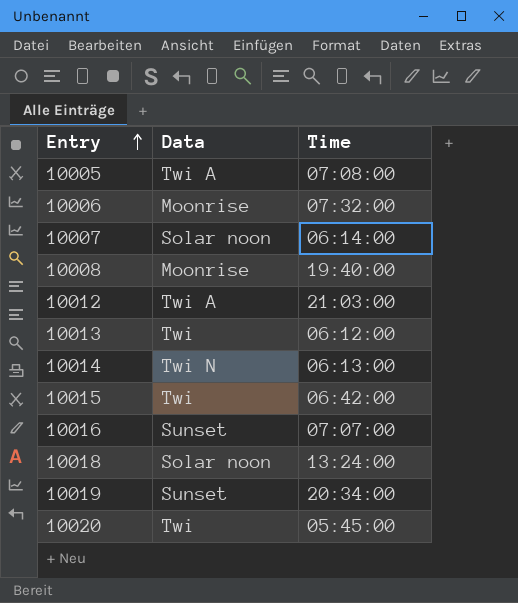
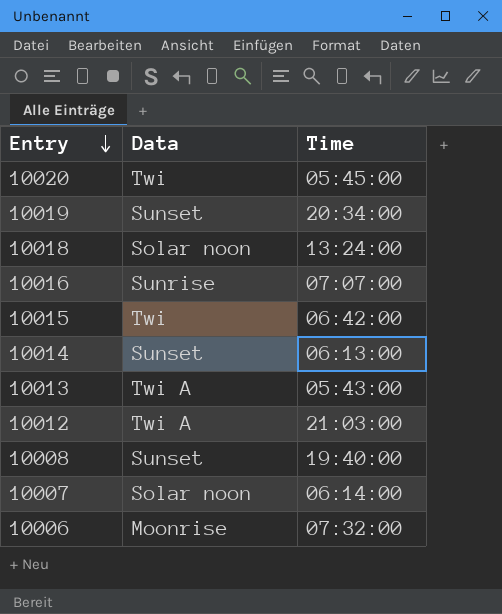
row order: Entry ascending -> Entry descending
row 10005: Twi A | 07:08:00 -> none
10016 | Data: Sunset -> Sunrise
10014 | Data: Twi N -> Sunset
10013 | Data: Twi -> Twi A
10013 | Time: 06:12:00 -> 05:43:00
10008 | Data: Moonrise -> Sunset

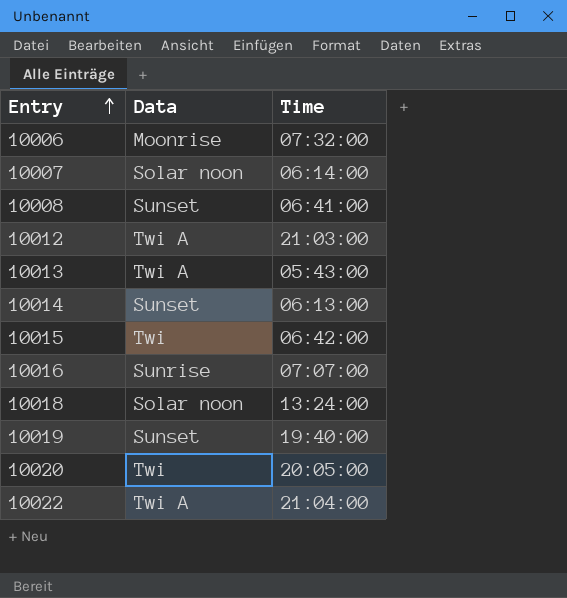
row order: Entry descending -> Entry ascending
10008 | Time: 19:40:00 -> 06:41:00
10019 | Time: 20:34:00 -> 19:40:00
10020 | Time: 05:45:00 -> 20:05:00
row 10022: none -> Twi A | 21:04:00

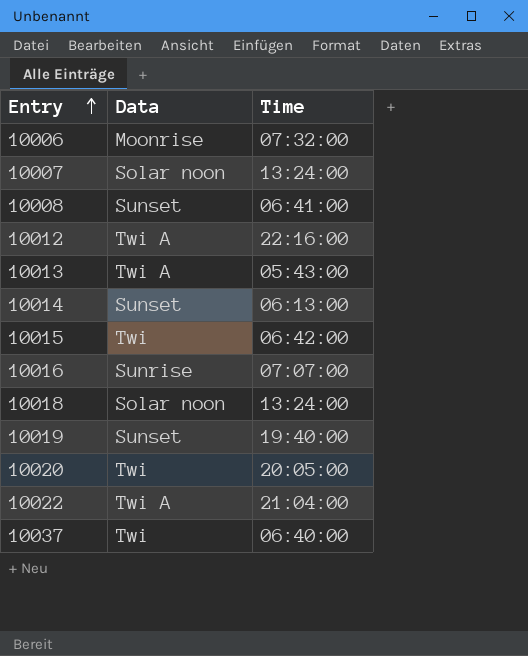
10007 | Time: 06:14:00 -> 13:24:00
10012 | Time: 21:03:00 -> 22:16:00
row 10037: none -> Twi | 06:40:00

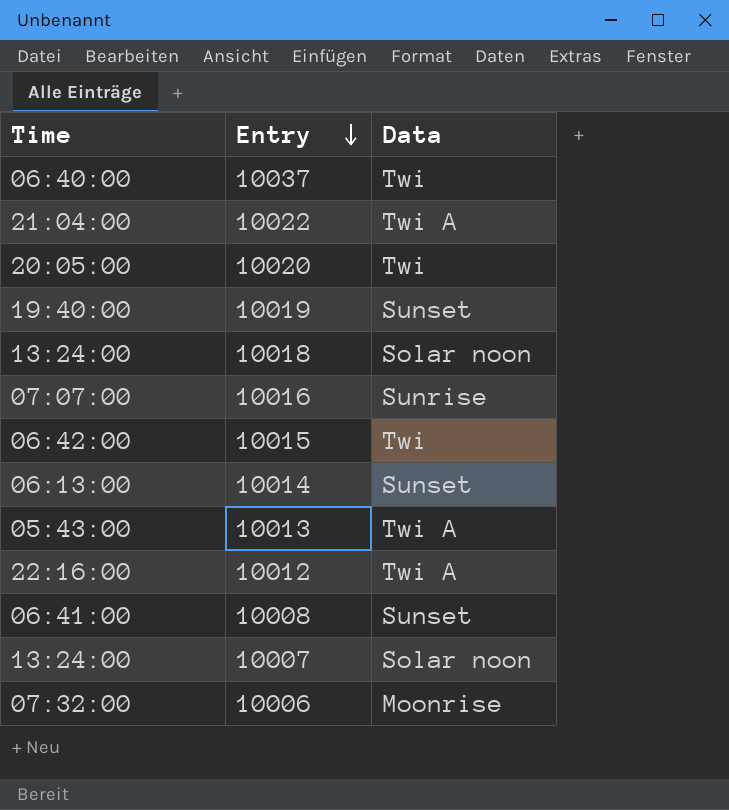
row order: Entry ascending -> Entry descending
column Time | position: 3 -> 1

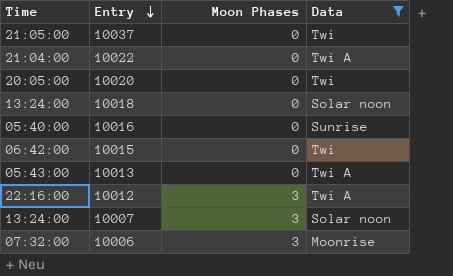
filter: none -> Data != Sunset
column Moon Phases | position: none -> 3
10037 | Time: 06:40:00 -> 21:05:00
10016 | Time: 07:07:00 -> 05:40:00

